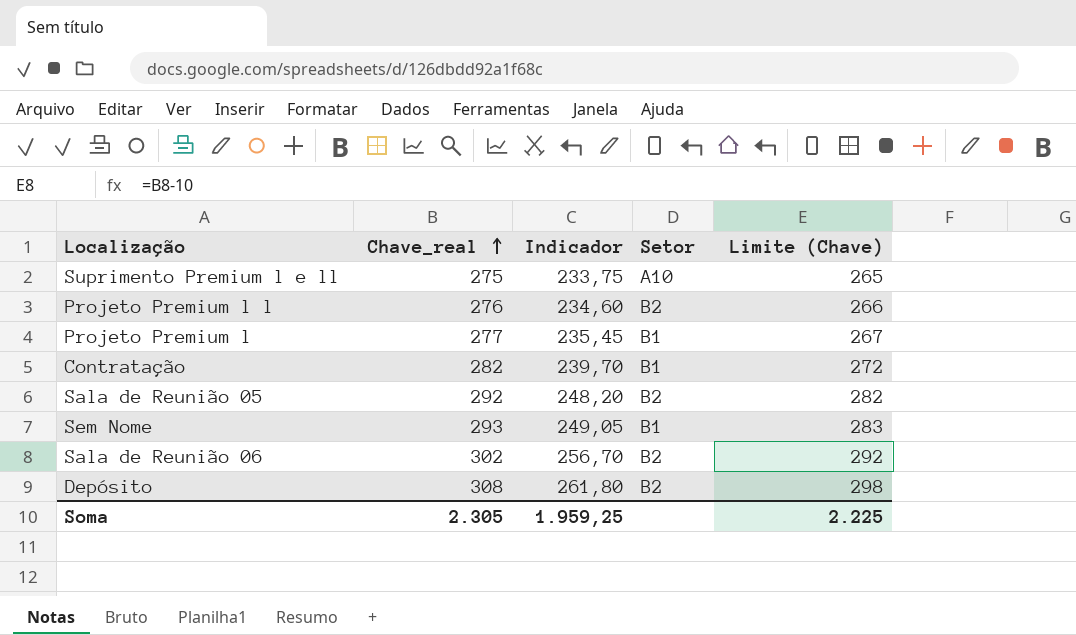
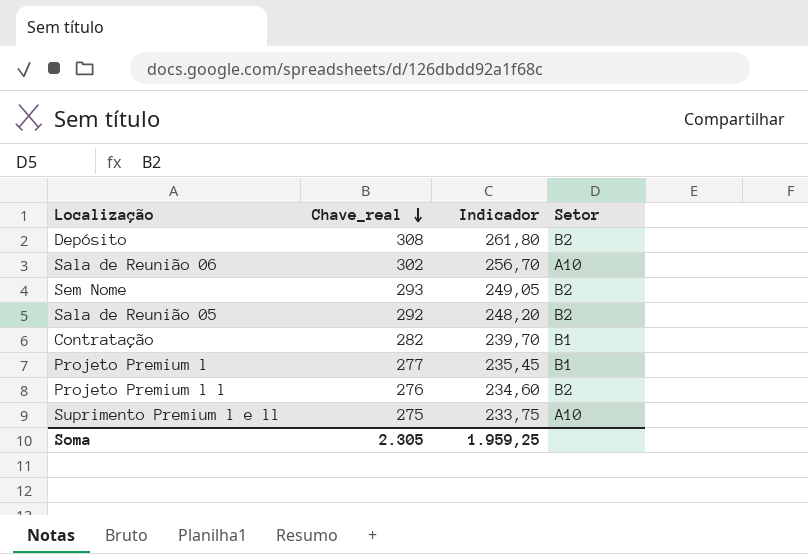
row order: Chave_real ascending -> Chave_real descending
column Limite (Chave) | formula: [Chave_real] - 10 -> none
Sala de Reunião 06 | Setor: B2 -> A10
Sem Nome | Setor: B1 -> B2

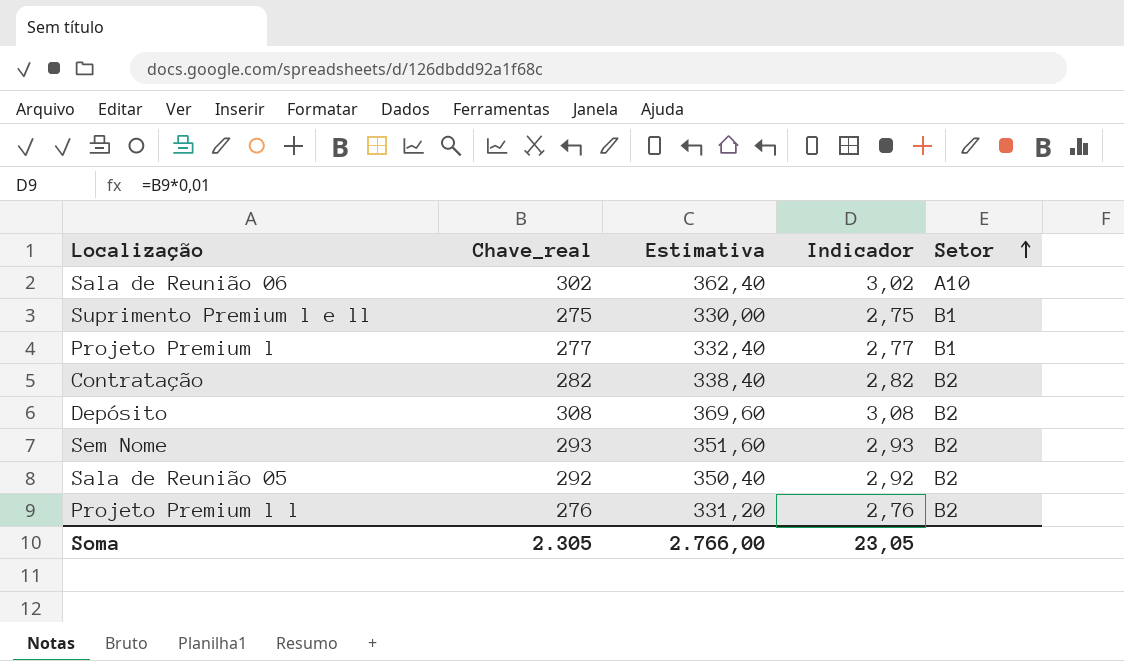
row order: Chave_real descending -> Setor ascending
column Estimativa | formula: none -> [Chave_real] * 1,2
column Indicador | formula: [Chave_real] * 0,85 -> [Chave_real] * 0,01
Suprimento Premium l e ll | Setor: A10 -> B1
Contratação | Setor: B1 -> B2
Soma | Indicador: 1.959,25 -> 23,05

